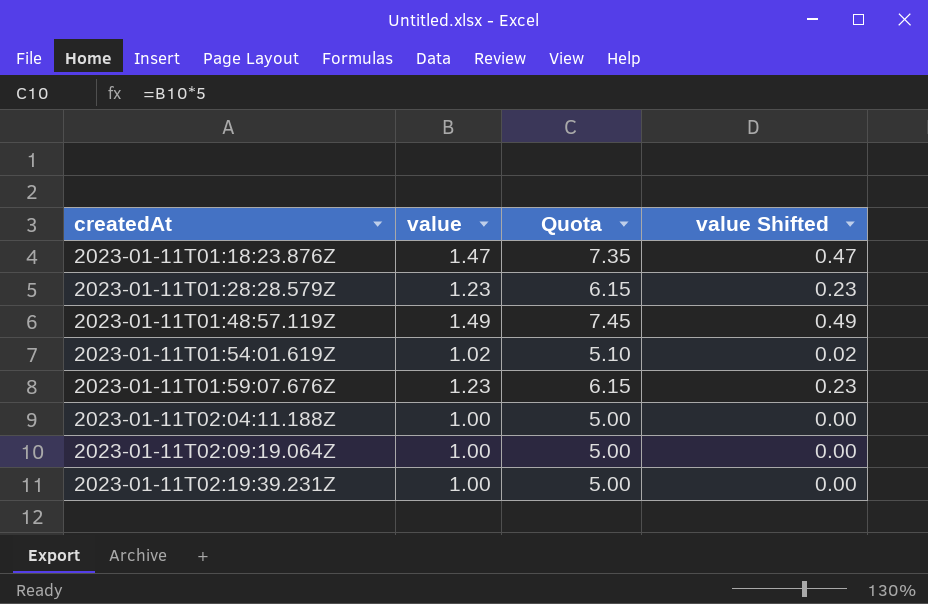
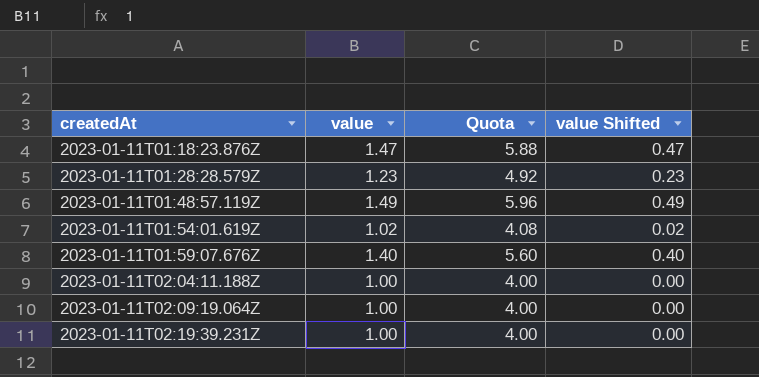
column Quota | formula: [value] * 5 -> [value] * 4
2023-01-11T01:59:07.676Z | value: 1.23 -> 1.40
2023-01-11T01:59:07.676Z | value Shifted: 0.23 -> 0.40

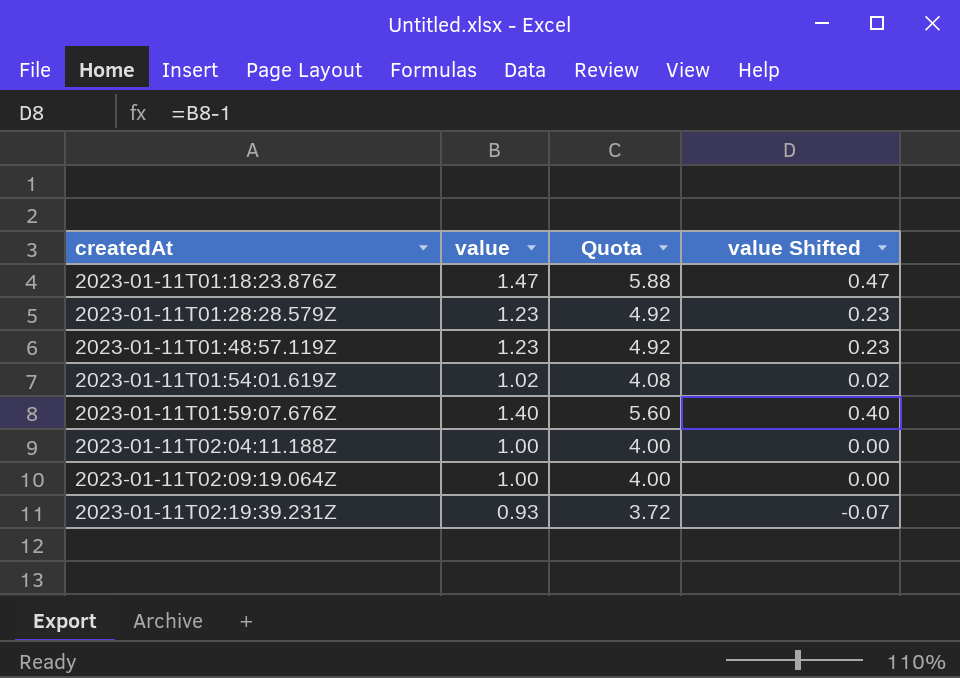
2023-01-11T01:48:57.119Z | value: 1.49 -> 1.23
2023-01-11T01:48:57.119Z | Quota: 5.96 -> 4.92
2023-01-11T01:48:57.119Z | value Shifted: 0.49 -> 0.23
2023-01-11T02:19:39.231Z | value: 1.00 -> 0.93
2023-01-11T02:19:39.231Z | Quota: 4.00 -> 3.72
2023-01-11T02:19:39.231Z | value Shifted: 0.00 -> -0.07

